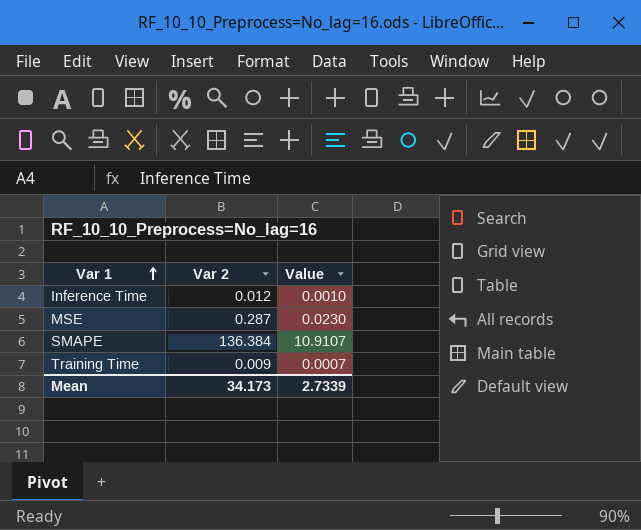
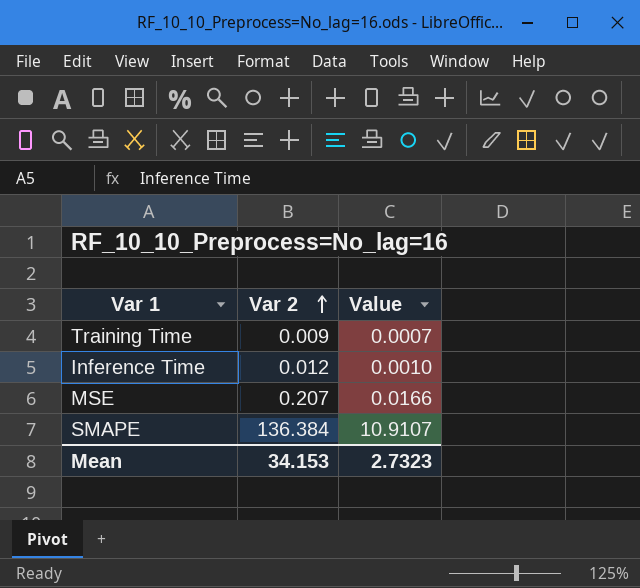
row order: Var 1 ascending -> Var 2 ascending
MSE | Var 2: 0.287 -> 0.207
MSE | Value: 0.0230 -> 0.0166
Mean | Var 2: 34.173 -> 34.153
Mean | Value: 2.7339 -> 2.7323

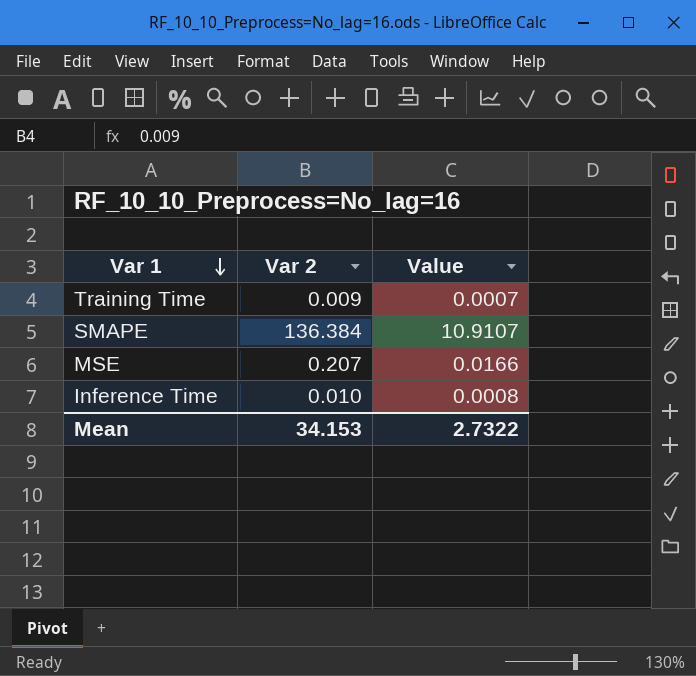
row order: Var 2 ascending -> Var 1 descending
Inference Time | Var 2: 0.012 -> 0.010
Inference Time | Value: 0.0010 -> 0.0008
Mean | Value: 2.7323 -> 2.7322

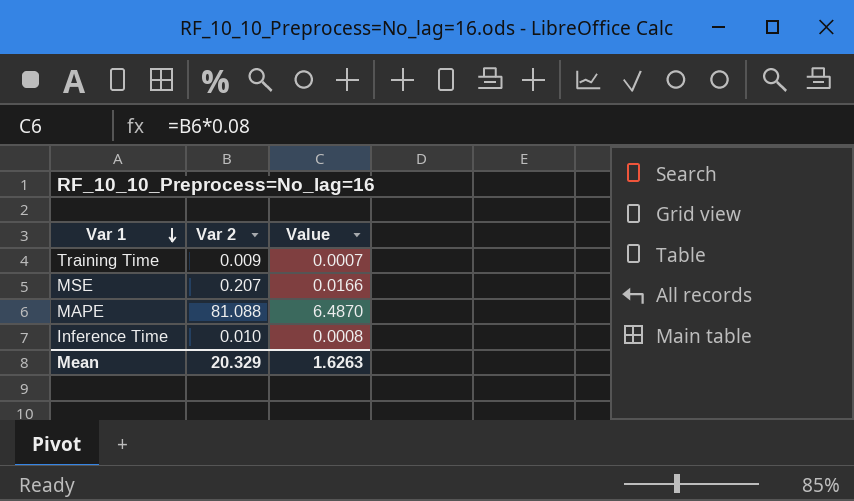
row SMAPE: 136.384 | 10.9107 -> none
row MAPE: none -> 81.088 | 6.4870
Mean | Var 2: 34.153 -> 20.329
Mean | Value: 2.7322 -> 1.6263

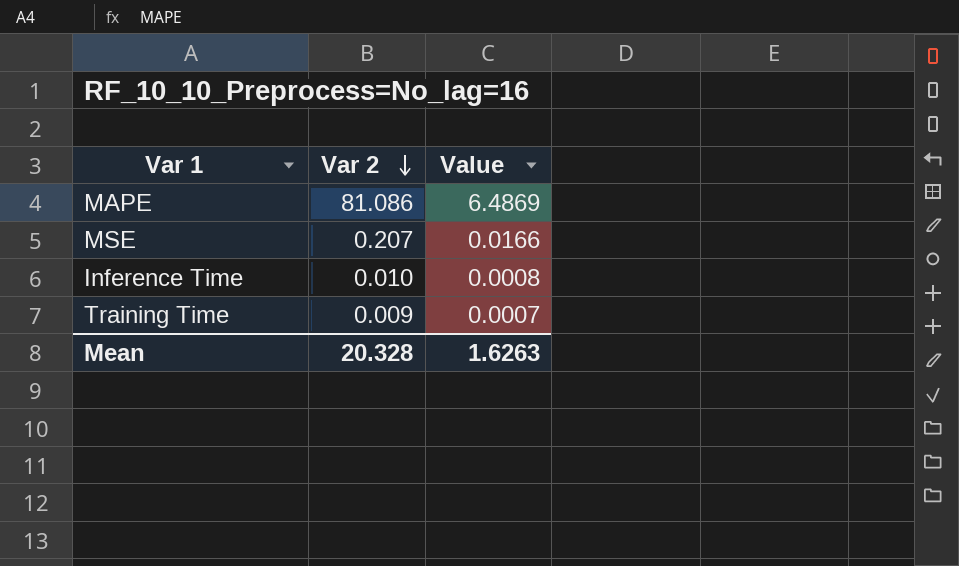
row order: Var 1 descending -> Var 2 descending
MAPE | Var 2: 81.088 -> 81.086
MAPE | Value: 6.4870 -> 6.4869
Mean | Var 2: 20.329 -> 20.328

